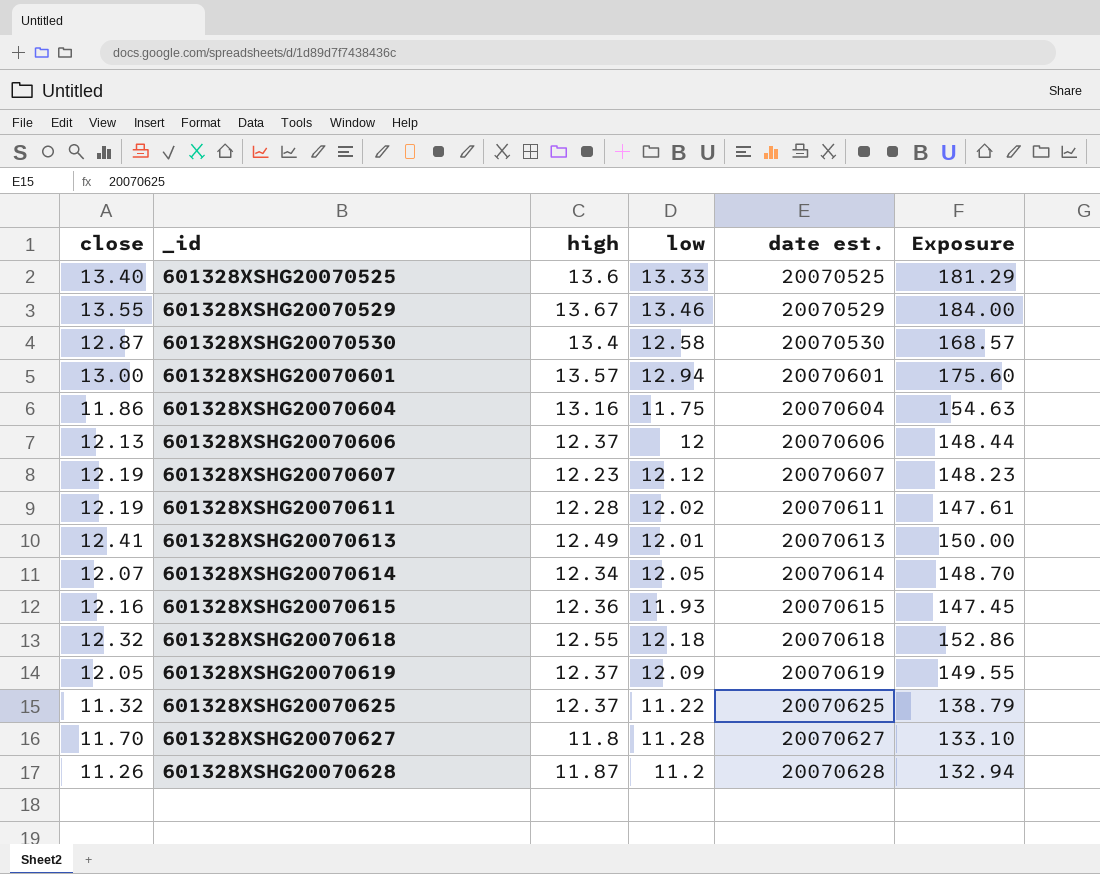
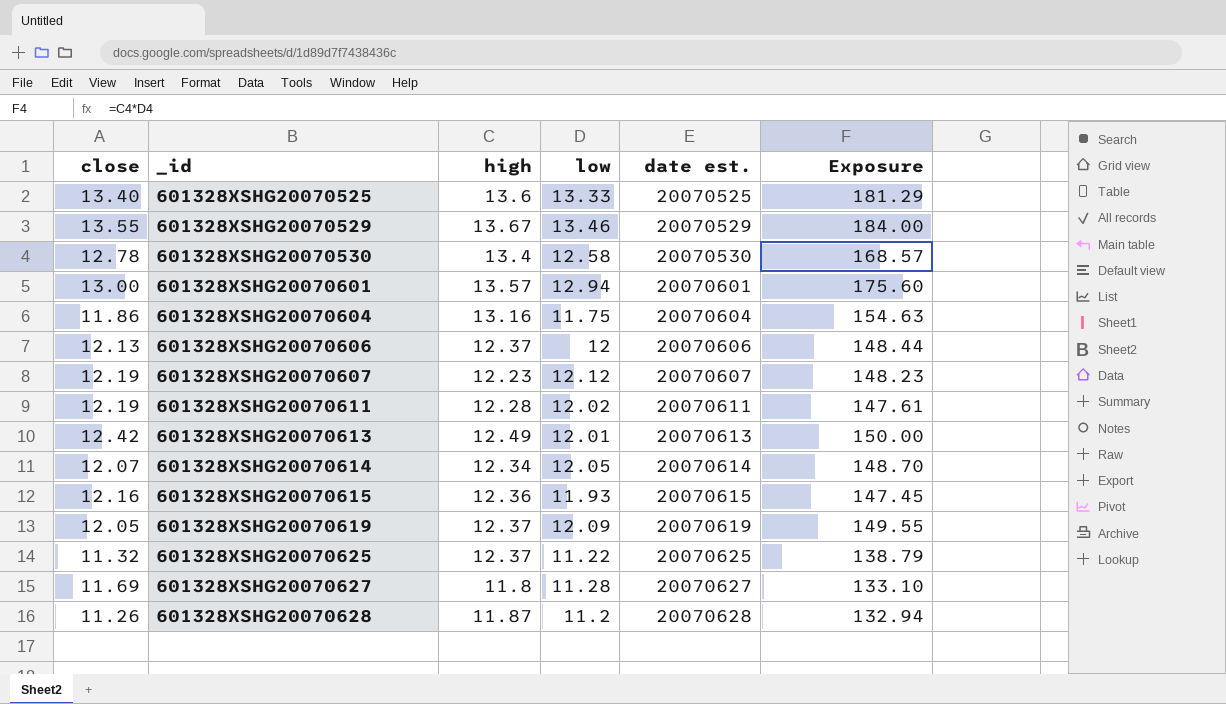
row 601328XSHG20070618: 12.32 | 12.55 | 12.18 | 20070618 | 152.86 -> none
601328XSHG20070530 | close: 12.87 -> 12.78
601328XSHG20070613 | close: 12.41 -> 12.42
601328XSHG20070627 | close: 11.70 -> 11.69

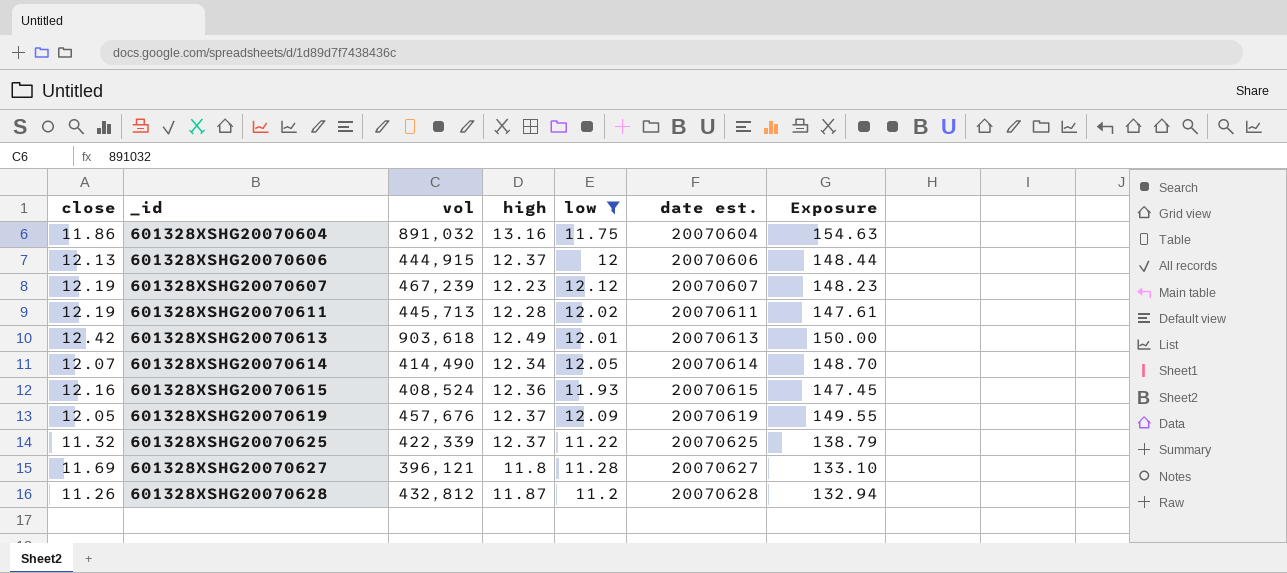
filter: none -> low <= 12.12
column vol | position: none -> 3

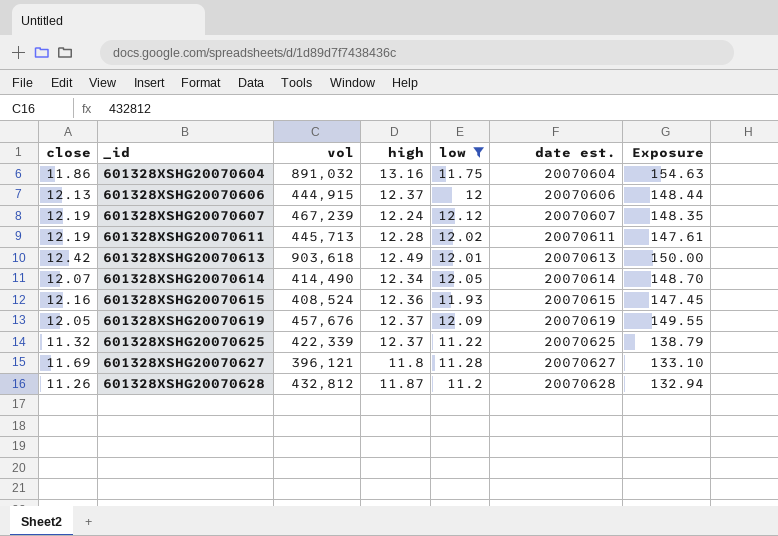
601328XSHG20070607 | high: 12.23 -> 12.24
601328XSHG20070607 | Exposure: 148.23 -> 148.35

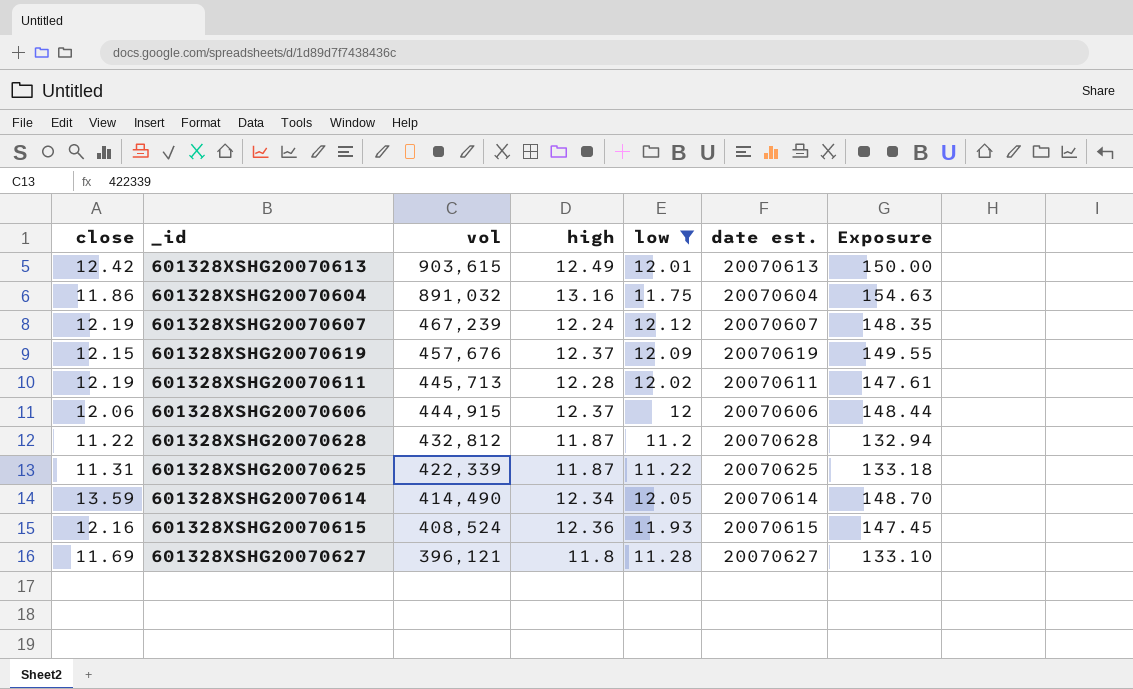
row order: _id ascending -> vol descending
601328XSHG20070613 | vol: 903,618 -> 903,615
601328XSHG20070619 | close: 12.05 -> 12.15
601328XSHG20070606 | close: 12.13 -> 12.06
601328XSHG20070628 | close: 11.26 -> 11.22
601328XSHG20070625 | close: 11.32 -> 11.31
601328XSHG20070625 | high: 12.37 -> 11.87
601328XSHG20070625 | Exposure: 138.79 -> 133.18
601328XSHG20070614 | close: 12.07 -> 13.59

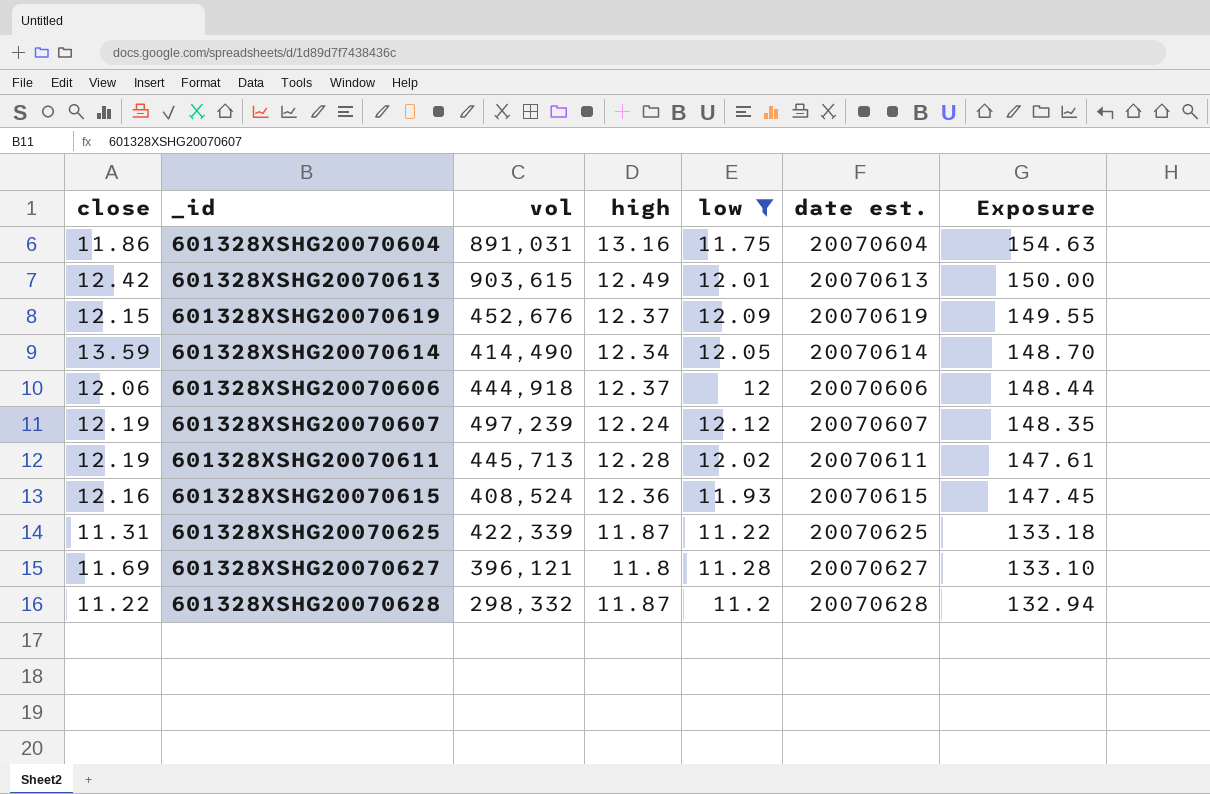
row order: vol descending -> Exposure descending
601328XSHG20070604 | vol: 891,032 -> 891,031
601328XSHG20070619 | vol: 457,676 -> 452,676
601328XSHG20070606 | vol: 444,915 -> 444,918
601328XSHG20070607 | vol: 467,239 -> 497,239
601328XSHG20070628 | vol: 432,812 -> 298,332

